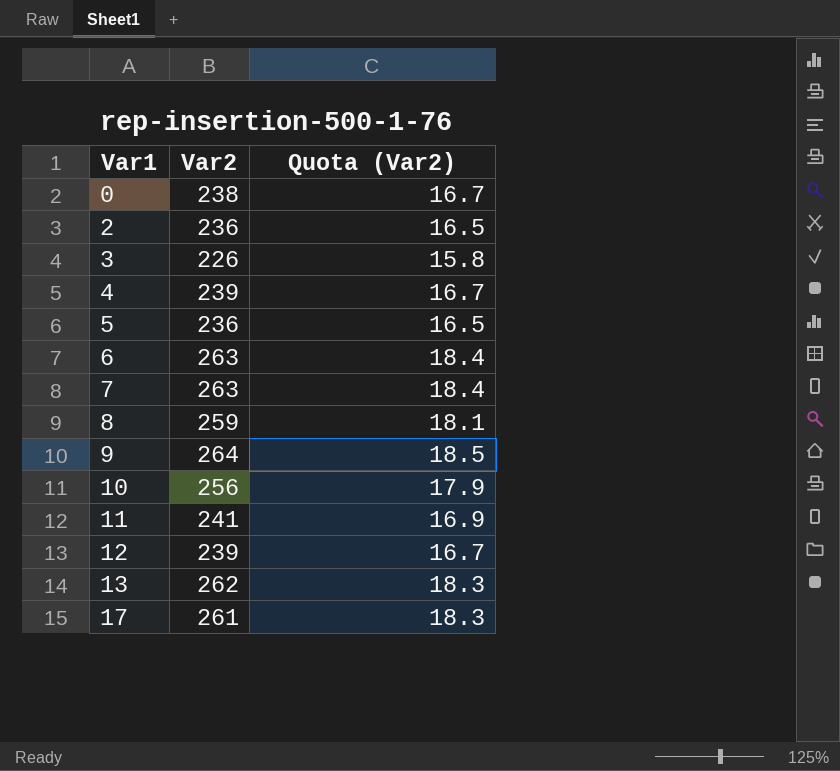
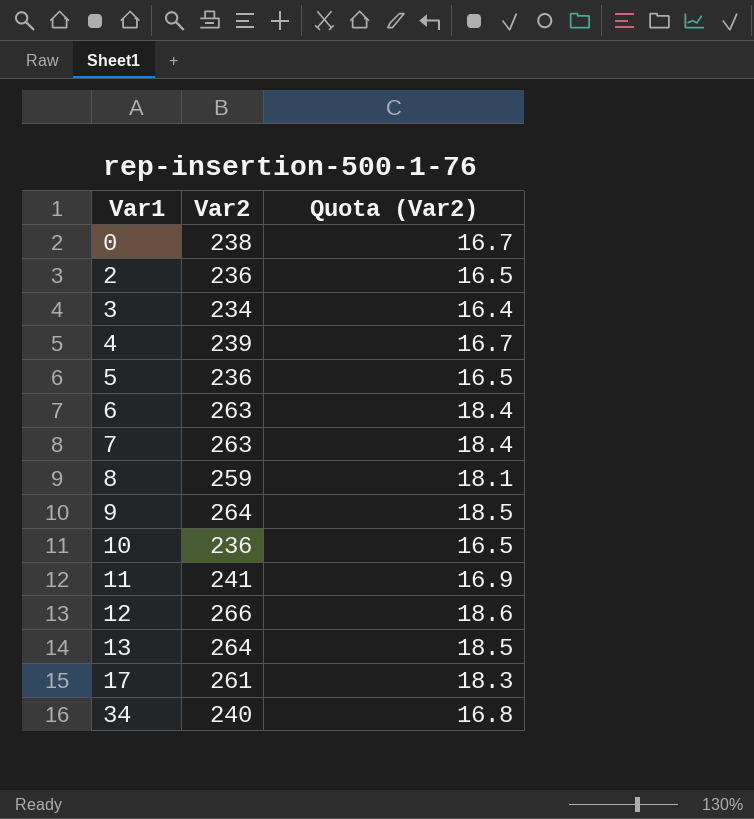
3 | Var2: 226 -> 234
3 | Quota (Var2): 15.8 -> 16.4
10 | Var2: 256 -> 236
10 | Quota (Var2): 17.9 -> 16.5
12 | Var2: 239 -> 266
12 | Quota (Var2): 16.7 -> 18.6
13 | Var2: 262 -> 264
13 | Quota (Var2): 18.3 -> 18.5
row 34: none -> 240 | 16.8

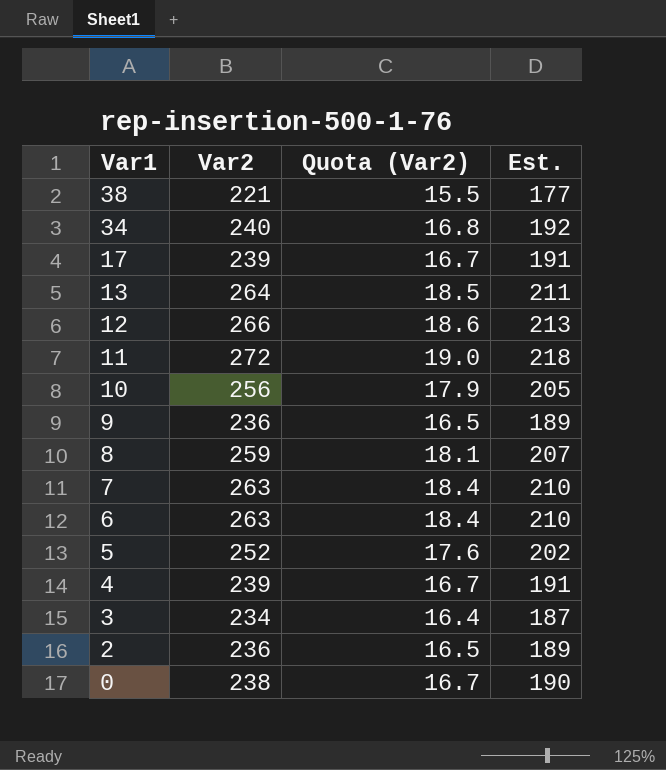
row order: Var1 ascending -> Var1 descending
column Est. | formula: none -> [Var2] * 0.8
row 38: none -> 221 | 15.5 | 177
17 | Var2: 261 -> 239
17 | Quota (Var2): 18.3 -> 16.7
11 | Var2: 241 -> 272
11 | Quota (Var2): 16.9 -> 19.0
10 | Var2: 236 -> 256
10 | Quota (Var2): 16.5 -> 17.9
9 | Var2: 264 -> 236
9 | Quota (Var2): 18.5 -> 16.5
5 | Var2: 236 -> 252
5 | Quota (Var2): 16.5 -> 17.6

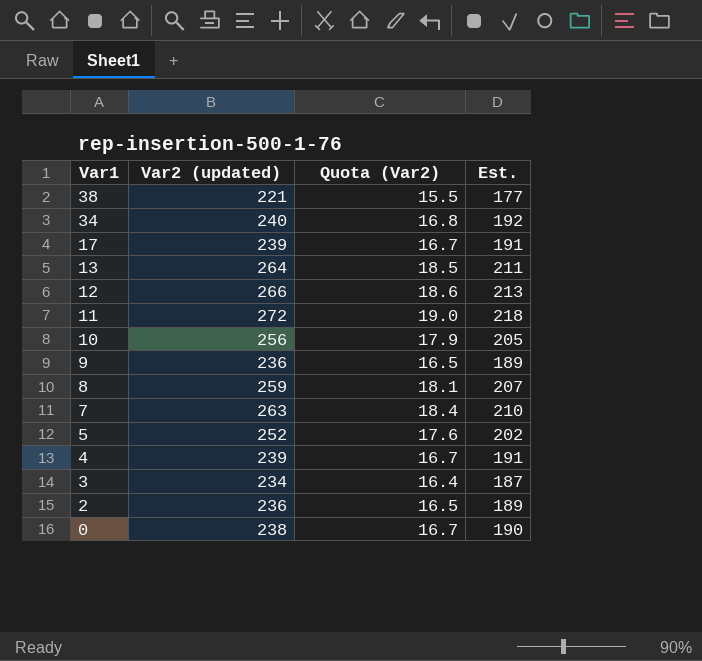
column name: Var2 -> Var2 (updated)
row 6: 263 | 18.4 | 210 -> none

